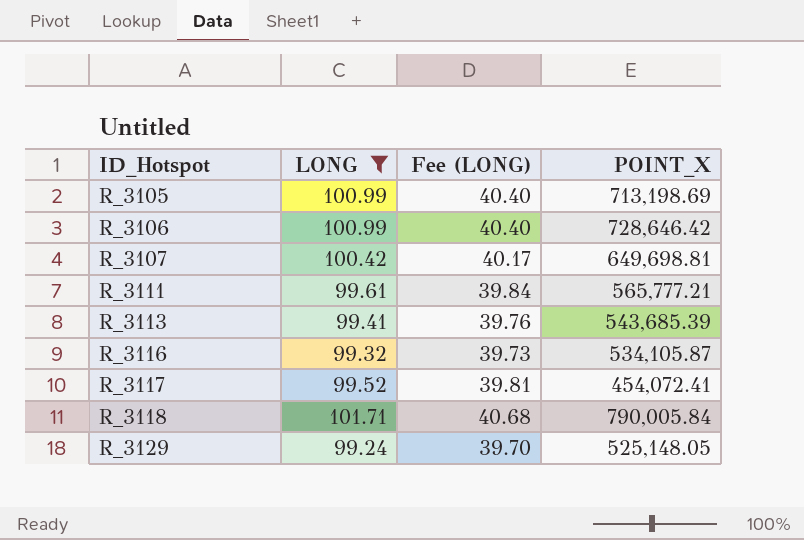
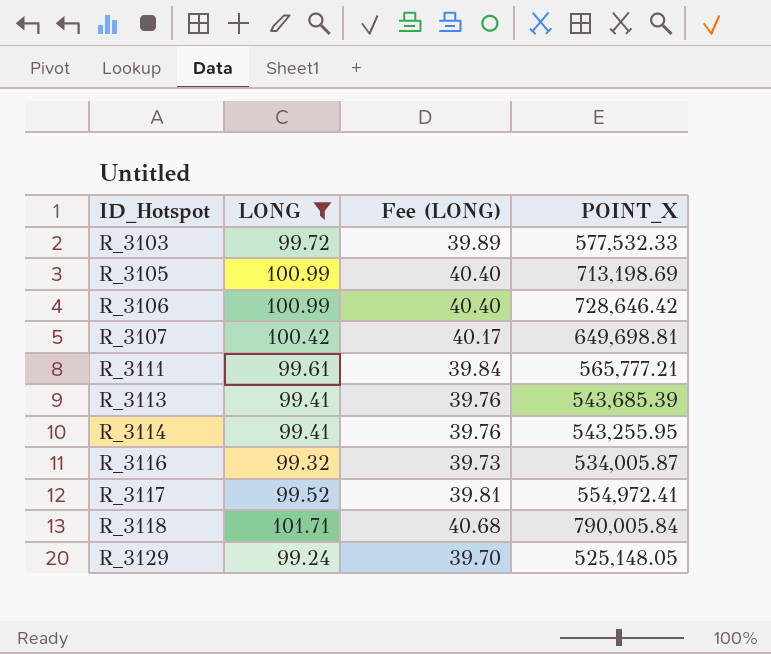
row R_3103: none -> 99.72 | 39.89 | 577,532.33
row R_3114: none -> 99.41 | 39.76 | 543,255.95
R_3116 | POINT_X: 534,105.87 -> 534,005.87
R_3117 | POINT_X: 454,072.41 -> 554,972.41

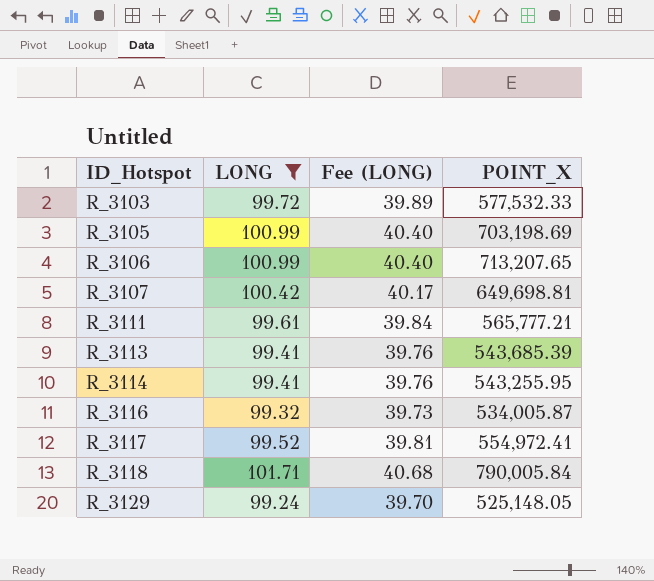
R_3105 | POINT_X: 713,198.69 -> 703,198.69
R_3106 | POINT_X: 728,646.42 -> 713,207.65

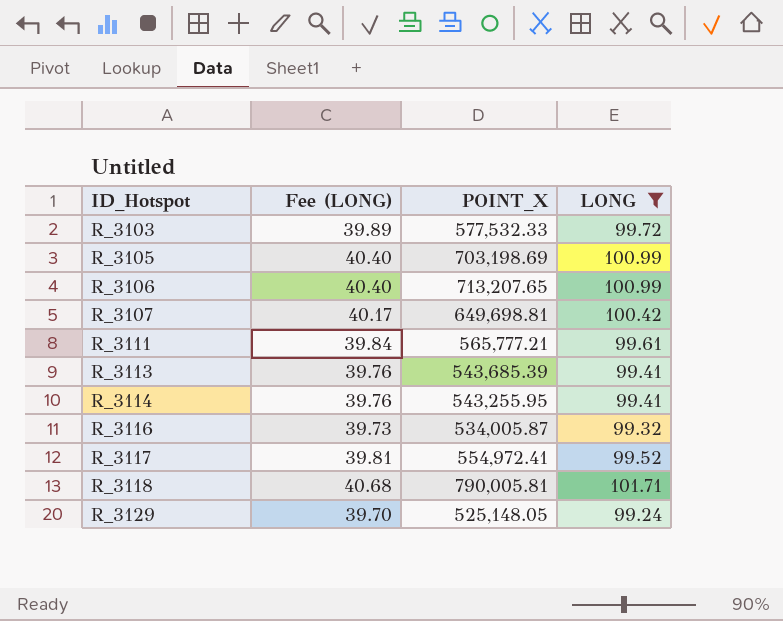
column LONG | position: 2 -> 4
R_3118 | POINT_X: 790,005.84 -> 790,005.81

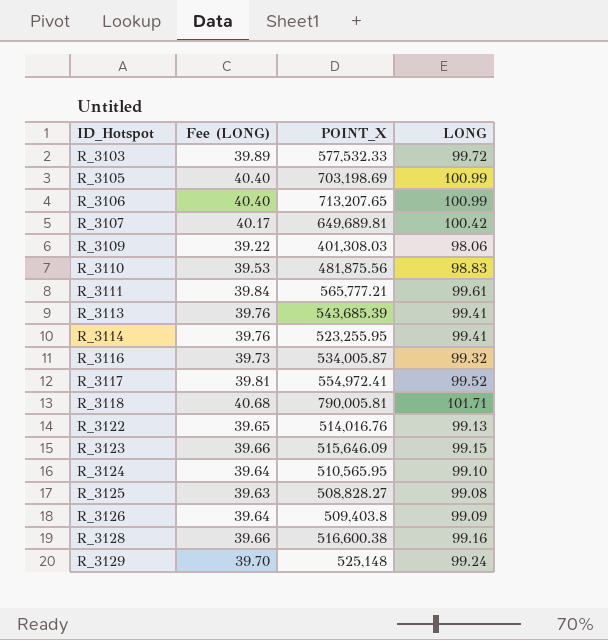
filter: LONG >= 99.24 -> none
R_3107 | POINT_X: 649,698.81 -> 649,689.81
R_3114 | POINT_X: 543,255.95 -> 523,255.95
R_3129 | POINT_X: 525,148.05 -> 525,148

